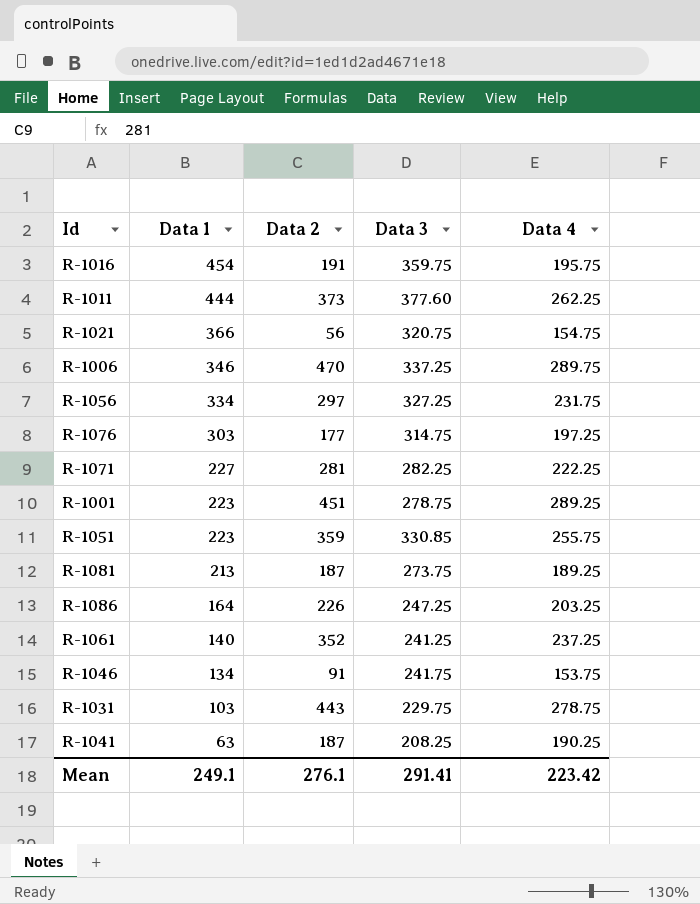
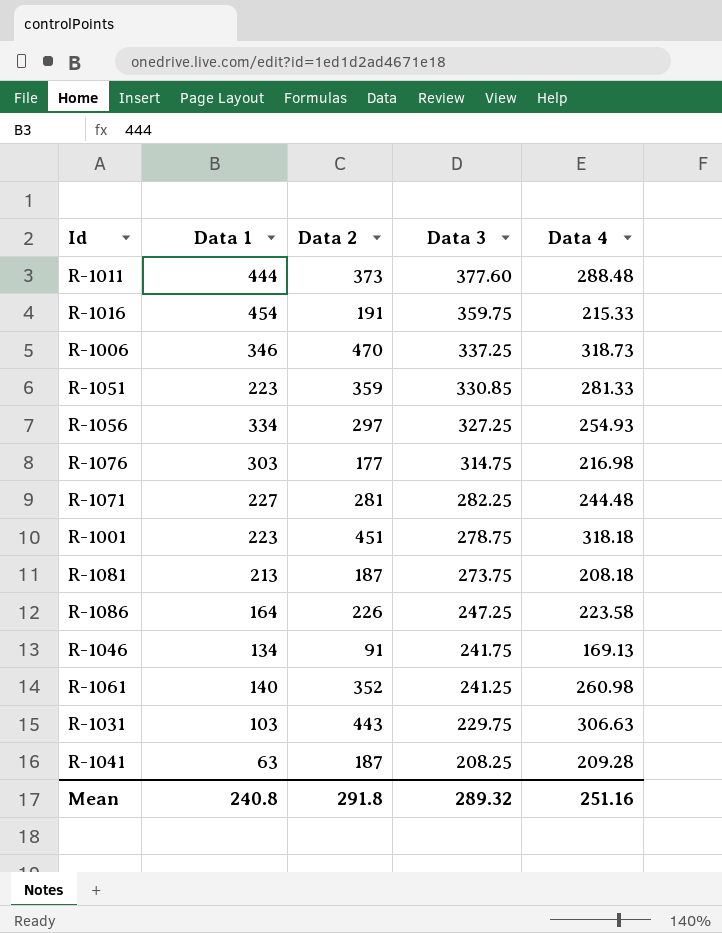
row order: Data 1 descending -> Data 3 descending
row R-1021: 366 | 56 | 320.75 | 154.75 -> none
R-1011 | Data 4: 262.25 -> 288.48
R-1016 | Data 4: 195.75 -> 215.33
R-1006 | Data 4: 289.75 -> 318.73
R-1051 | Data 4: 255.75 -> 281.33
R-1056 | Data 4: 231.75 -> 254.93
R-1076 | Data 4: 197.25 -> 216.98
R-1071 | Data 4: 222.25 -> 244.48
R-1001 | Data 4: 289.25 -> 318.18
R-1081 | Data 4: 189.25 -> 208.18
R-1086 | Data 4: 203.25 -> 223.58
R-1046 | Data 4: 153.75 -> 169.13
R-1061 | Data 4: 237.25 -> 260.98
R-1031 | Data 4: 278.75 -> 306.63
R-1041 | Data 4: 190.25 -> 209.28
Mean | Data 1: 249.1 -> 240.8
Mean | Data 2: 276.1 -> 291.8
Mean | Data 3: 291.41 -> 289.32
Mean | Data 4: 223.42 -> 251.16

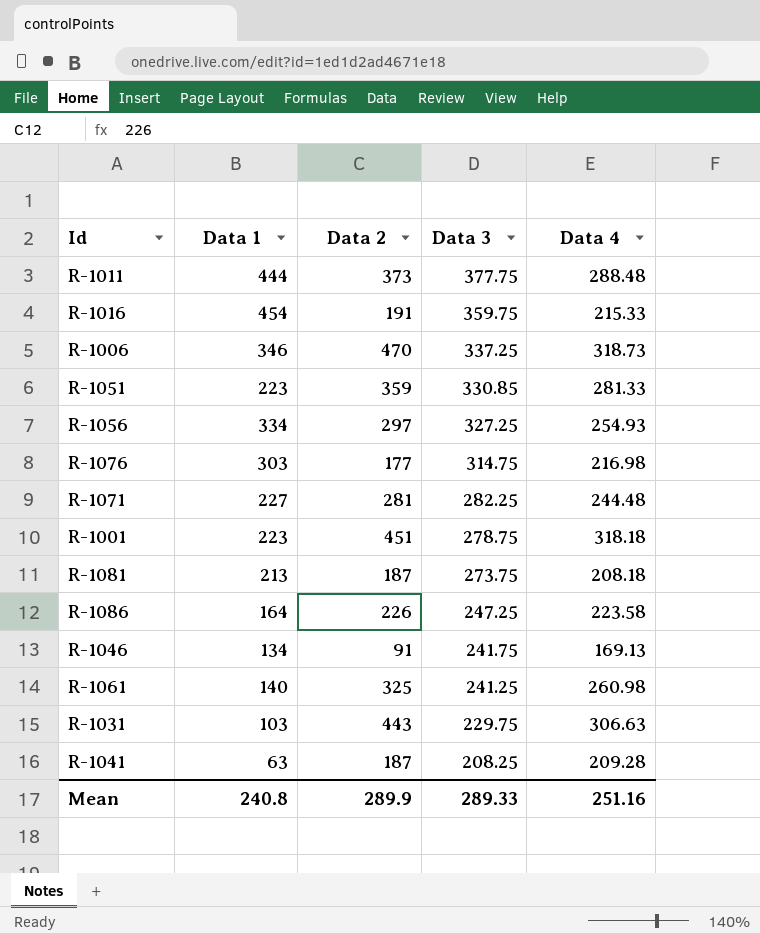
R-1011 | Data 3: 377.60 -> 377.75
R-1061 | Data 2: 352 -> 325
Mean | Data 2: 291.8 -> 289.9
Mean | Data 3: 289.32 -> 289.33

